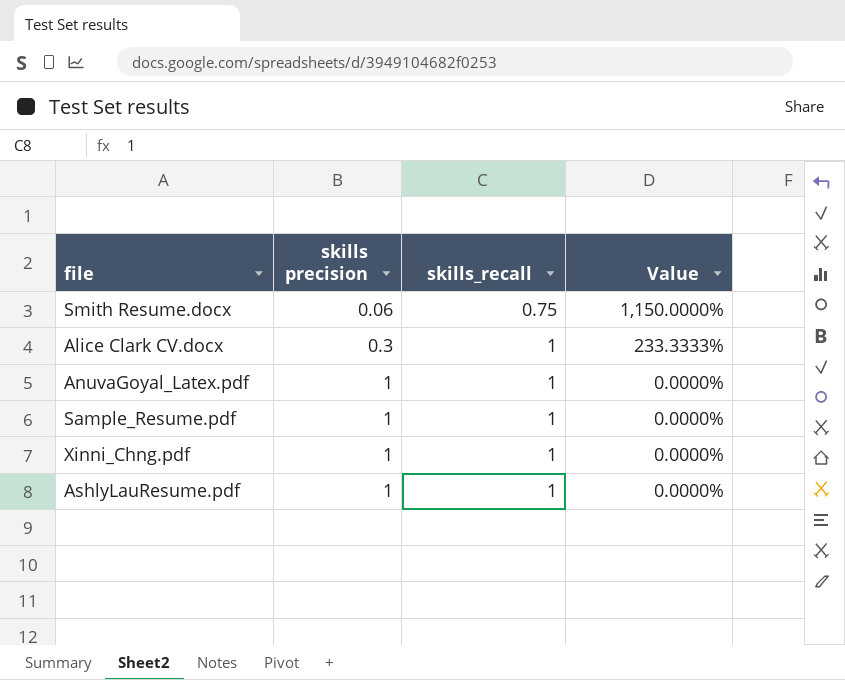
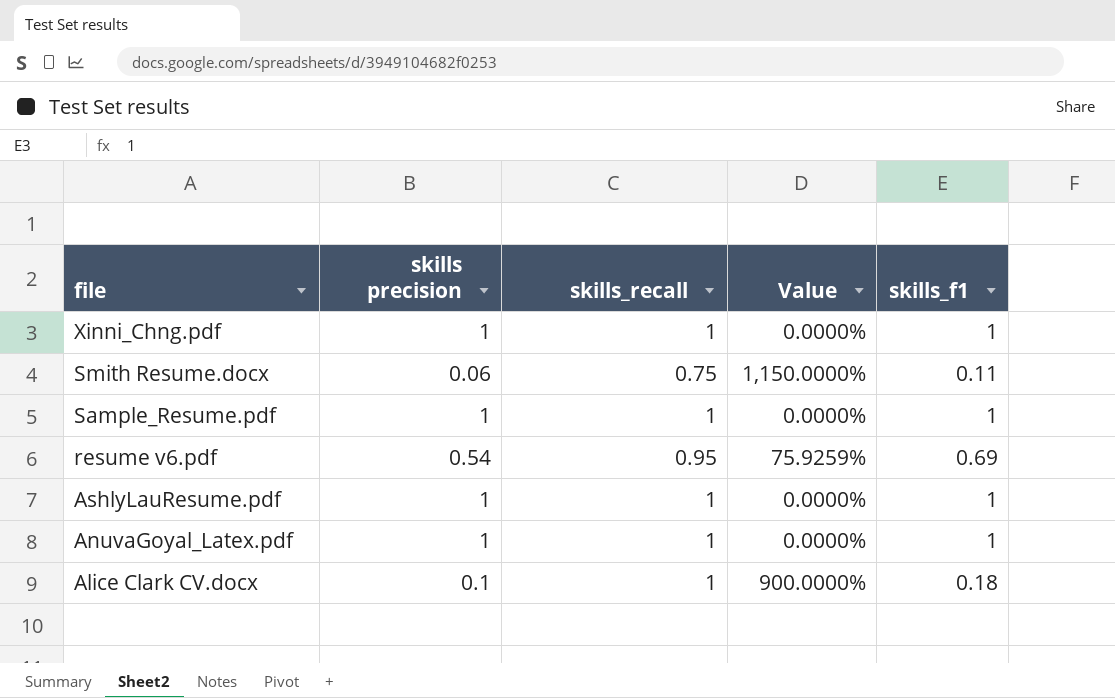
row order: skills precision ascending -> file descending
column skills_f1 | position: none -> 5
row resume v6.pdf: none -> 0.54 | 0.95 | 75.9259% | 0.69
Alice Clark CV.docx | skills precision: 0.3 -> 0.1
Alice Clark CV.docx | Value: 233.3333% -> 900.0000%

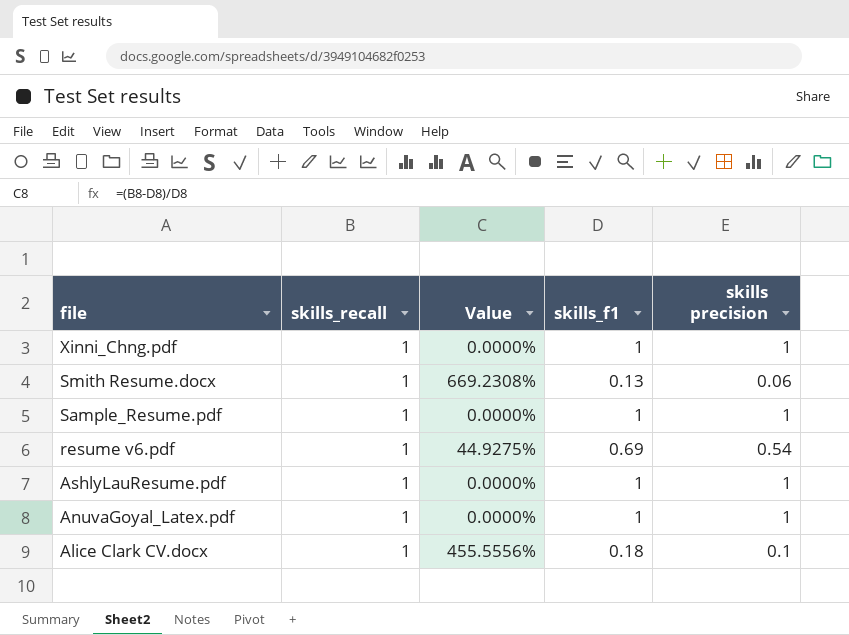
column Value | formula: ([skills_recall] - [skills precision]) / [skills precision] -> ([skills_recall] - [skills_f1]) / [skills_f1]
column skills precision | position: 2 -> 5
Smith Resume.docx | skills_recall: 0.75 -> 1
Smith Resume.docx | skills_f1: 0.11 -> 0.13
resume v6.pdf | skills_recall: 0.95 -> 1

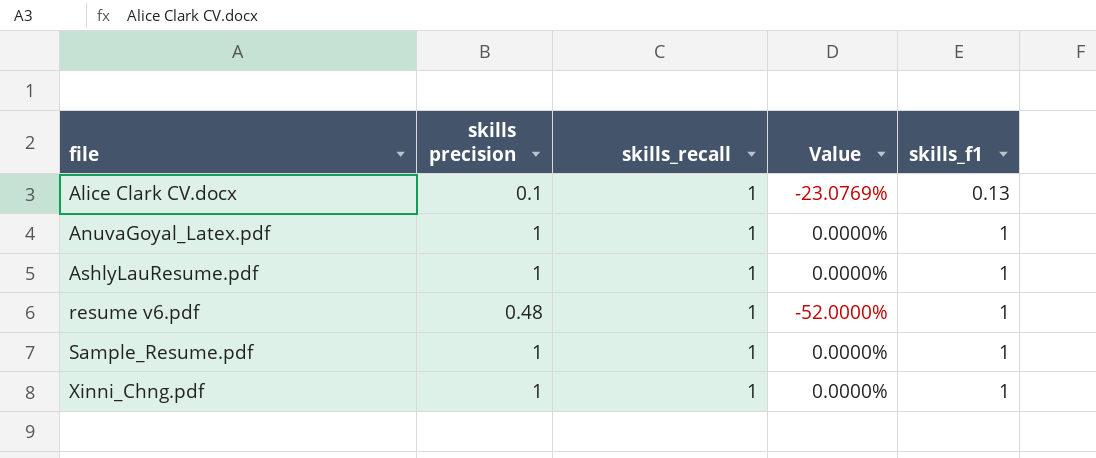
row order: file descending -> file ascending
column skills precision | position: 5 -> 2
column Value | formula: ([skills_recall] - [skills_f1]) / [skills_f1] -> ([skills precision] - [skills_f1]) / [skills_f1]
row Smith Resume.docx: 1 | 669.2308% | 0.13 | 0.06 -> none
Alice Clark CV.docx | skills_f1: 0.18 -> 0.13
resume v6.pdf | skills precision: 0.54 -> 0.48
resume v6.pdf | skills_f1: 0.69 -> 1

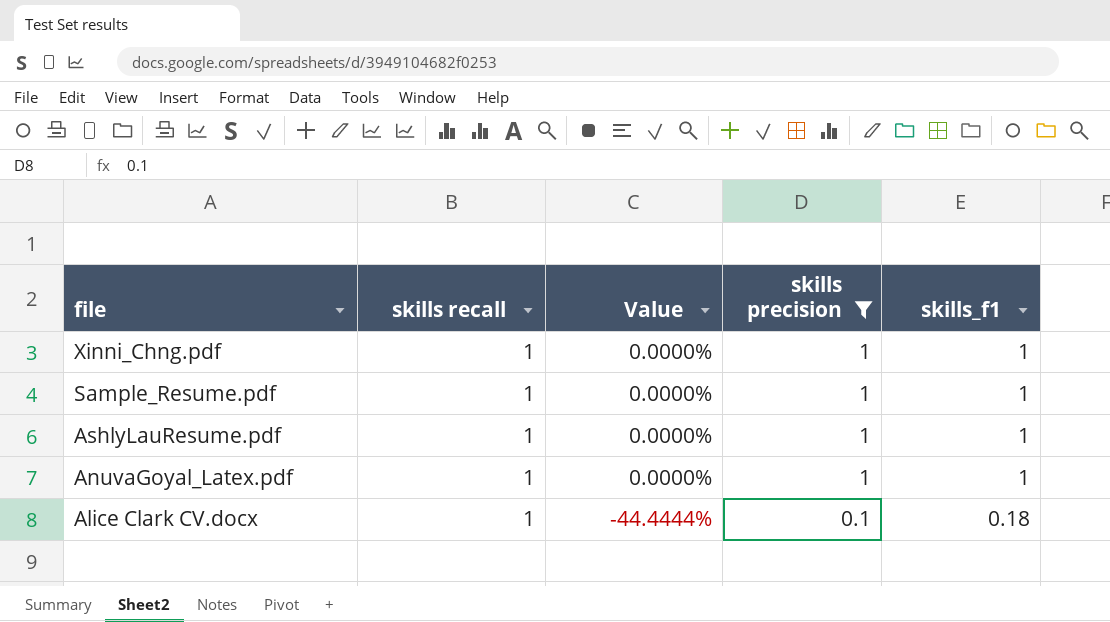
filter: none -> skills precision != 0.48
row order: file ascending -> file descending
column name: skills_recall -> skills recall
column skills precision | position: 2 -> 4
Alice Clark CV.docx | Value: -23.0769% -> -44.4444%
Alice Clark CV.docx | skills_f1: 0.13 -> 0.18

